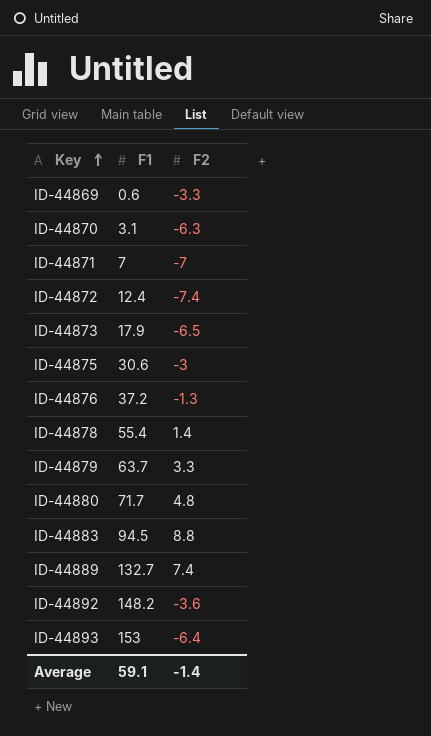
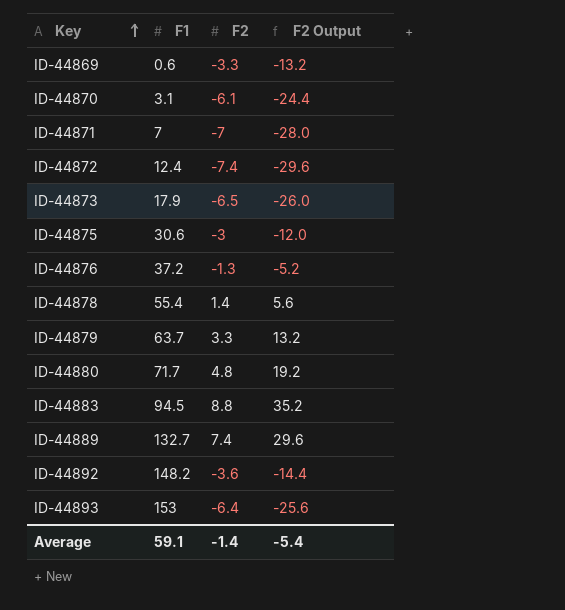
column F2 Output | formula: none -> [F2] * 4
ID-44870 | F2: -6.3 -> -6.1

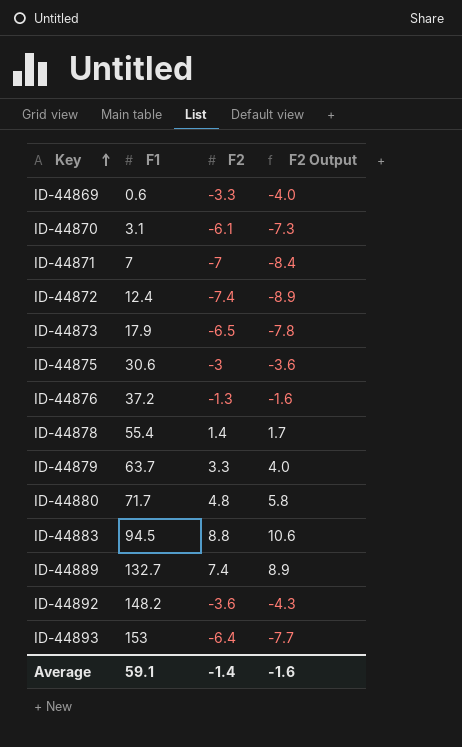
column F2 Output | formula: [F2] * 4 -> [F2] * 1.2
Average | F2 Output: -5.4 -> -1.6

